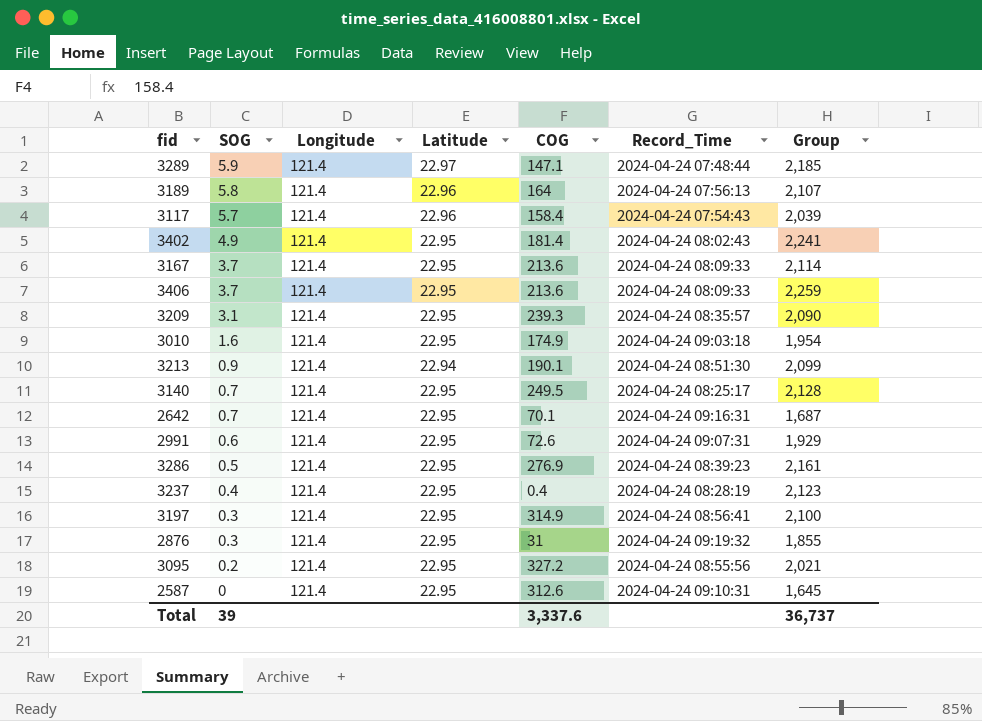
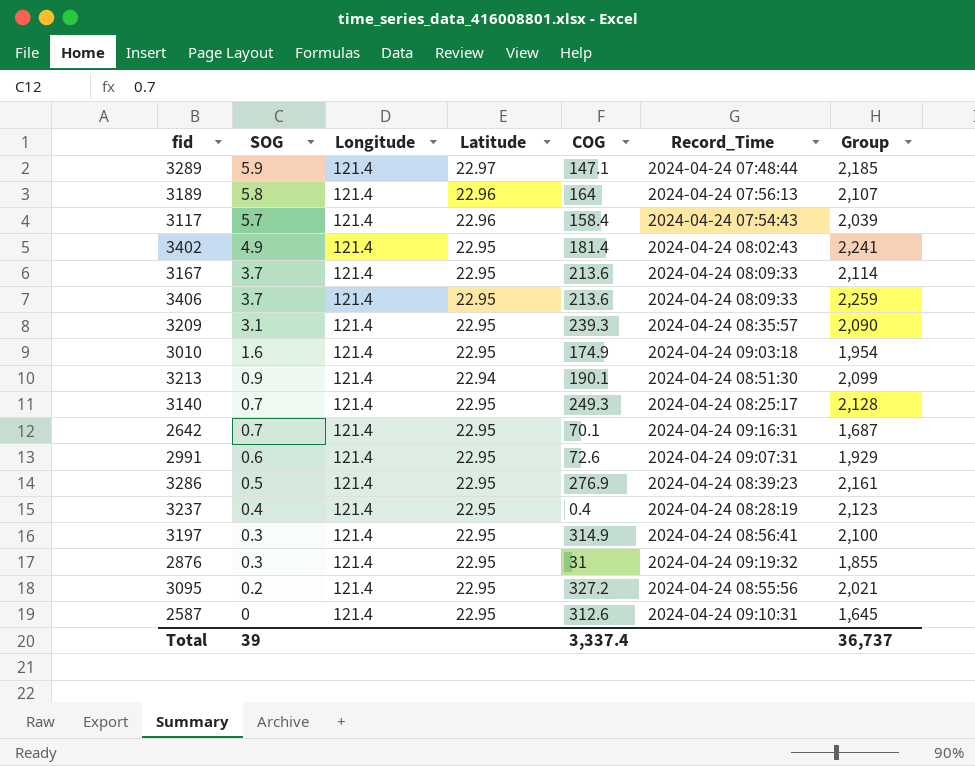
3140 | COG: 249.5 -> 249.3
Total | COG: 3,337.6 -> 3,337.4

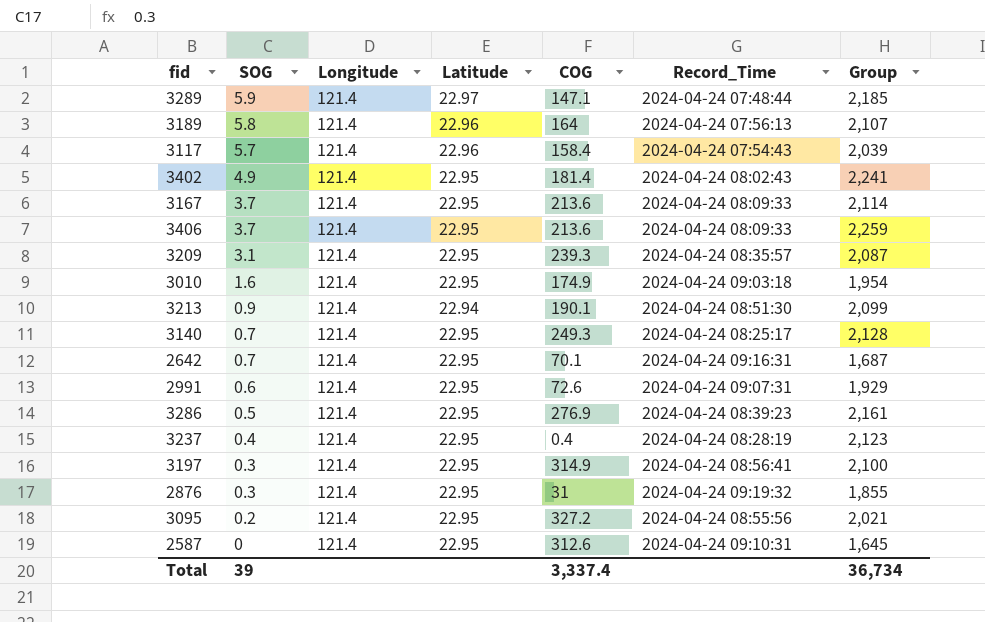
3209 | Group: 2,090 -> 2,087
Total | Group: 36,737 -> 36,734

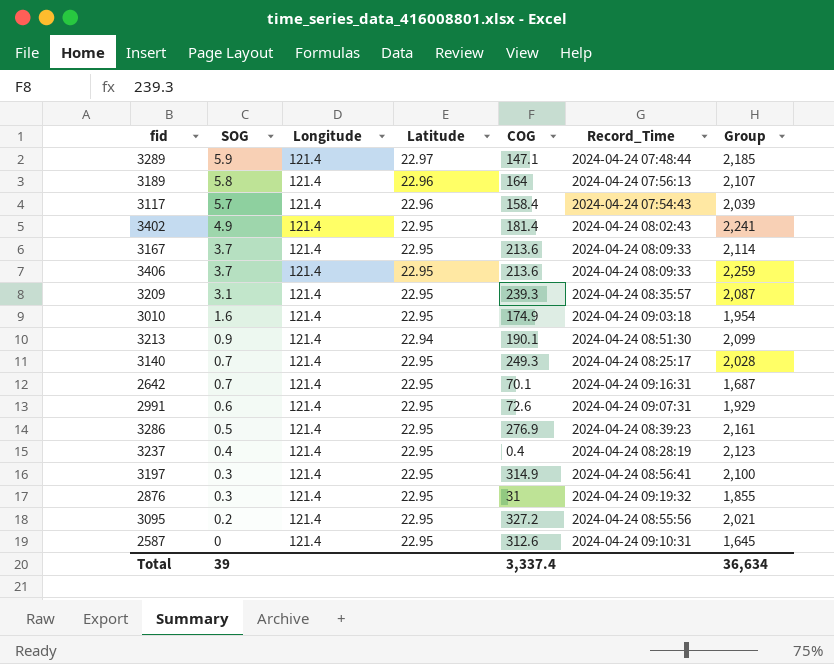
3140 | Group: 2,128 -> 2,028
Total | Group: 36,734 -> 36,634

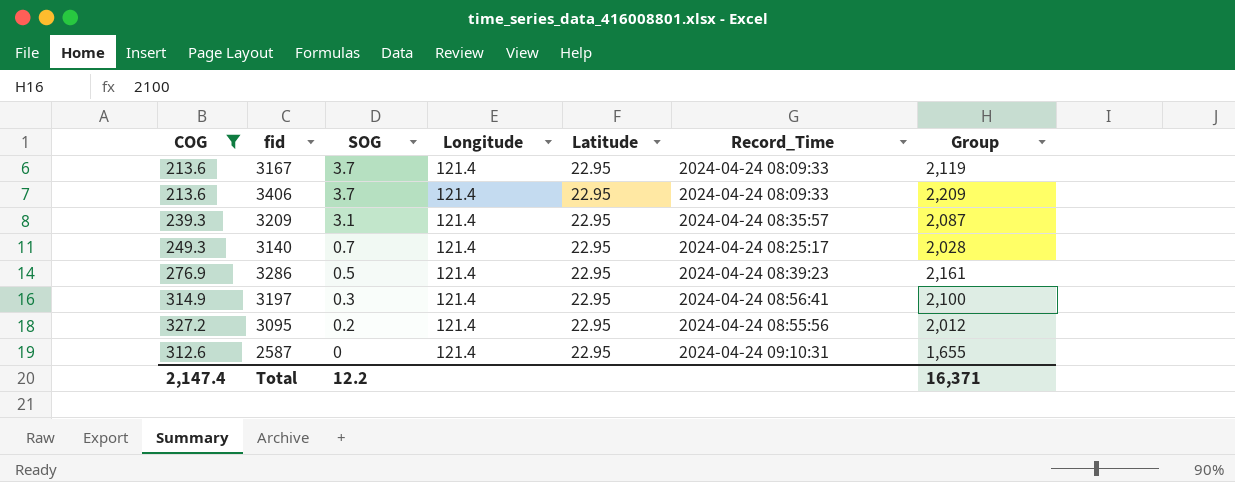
filter: none -> COG >= 213.6
column COG | position: 5 -> 1
3167 | Group: 2,114 -> 2,119
3406 | Group: 2,259 -> 2,209
3095 | Group: 2,021 -> 2,012
2587 | Group: 1,645 -> 1,655
Total | COG: 3,337.4 -> 2,147.4
Total | SOG: 39 -> 12.2
Total | Group: 36,634 -> 16,371

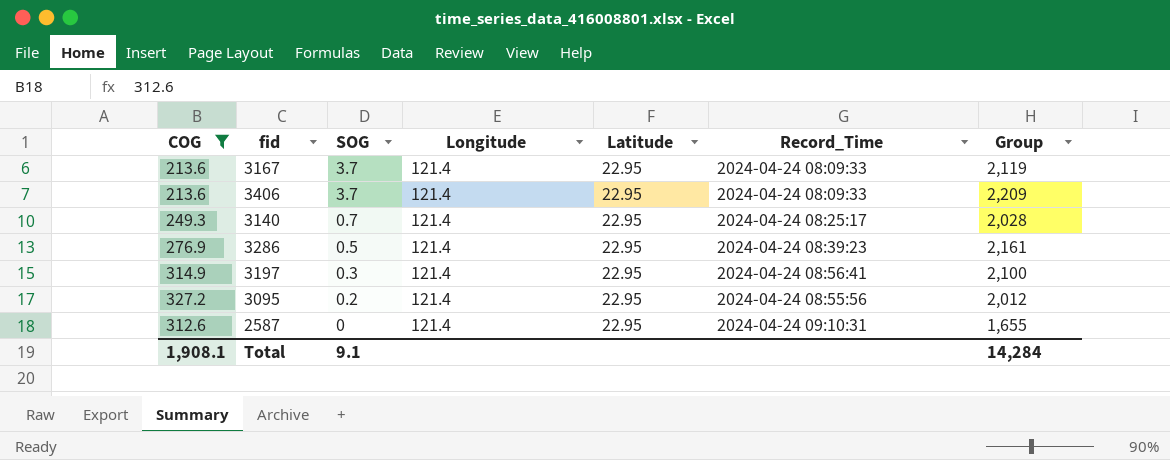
row 3209: 239.3 | 3.1 | 121.4 | 22.95 | 2024-04-24 08:35:57 | 2,087 -> none
Total | COG: 2,147.4 -> 1,908.1
Total | SOG: 12.2 -> 9.1
Total | Group: 16,371 -> 14,284

